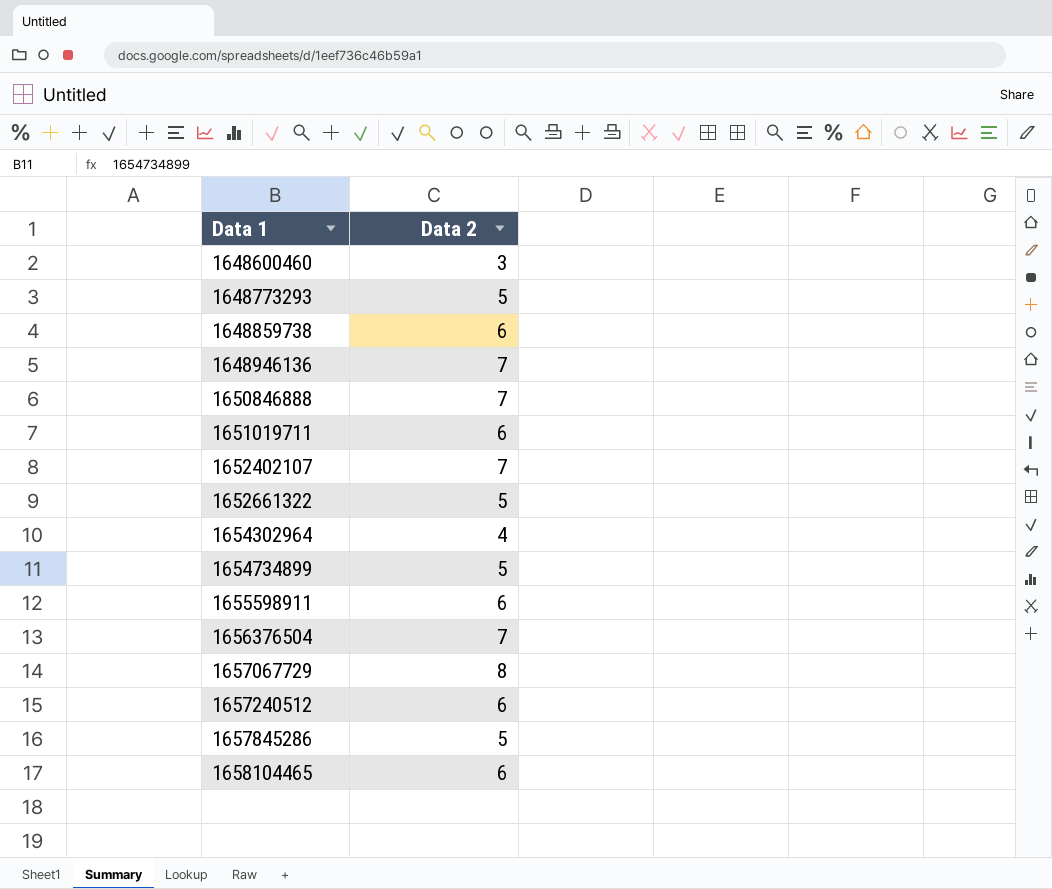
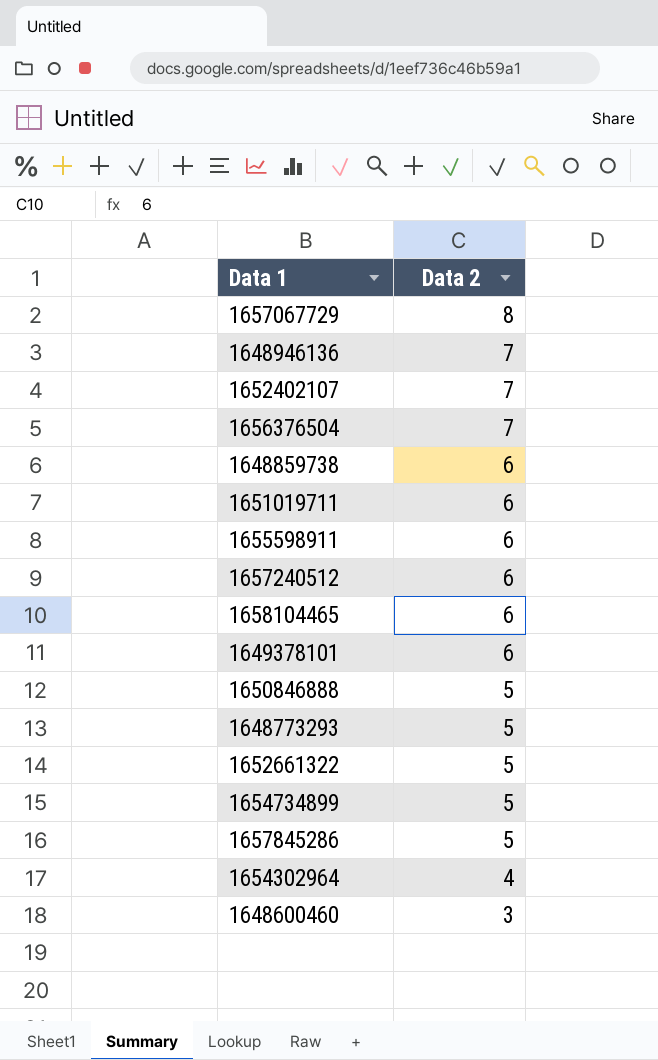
row order: Data 1 ascending -> Data 2 descending
row 1649378101: none -> 6
1650846888 | Data 2: 7 -> 5

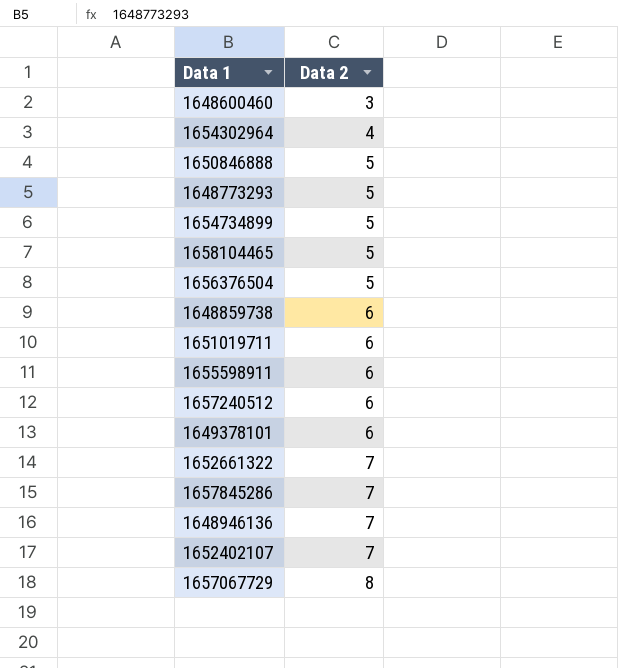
row order: Data 2 descending -> Data 2 ascending
1658104465 | Data 2: 6 -> 5
1656376504 | Data 2: 7 -> 5
1652661322 | Data 2: 5 -> 7
1657845286 | Data 2: 5 -> 7

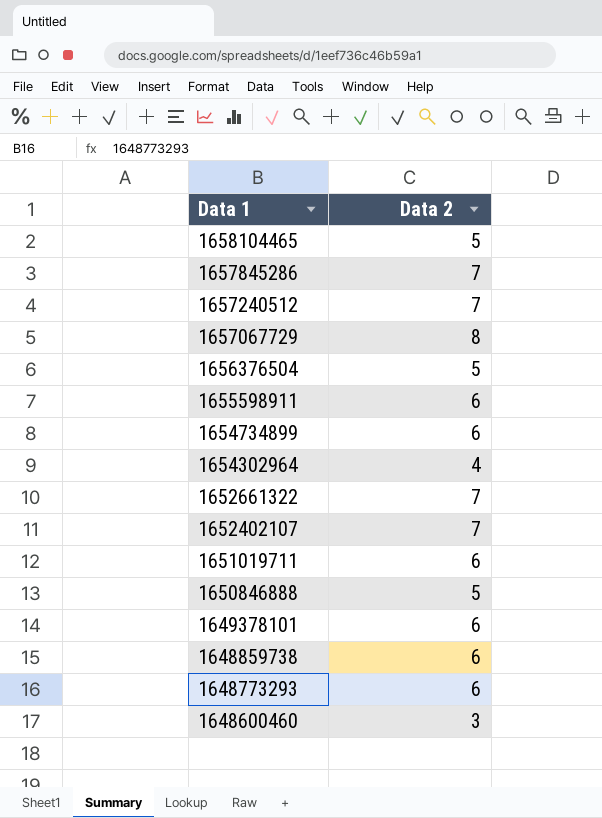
row order: Data 2 ascending -> Data 1 descending
row 1648946136: 7 -> none
1657240512 | Data 2: 6 -> 7
1654734899 | Data 2: 5 -> 6
1648773293 | Data 2: 5 -> 6

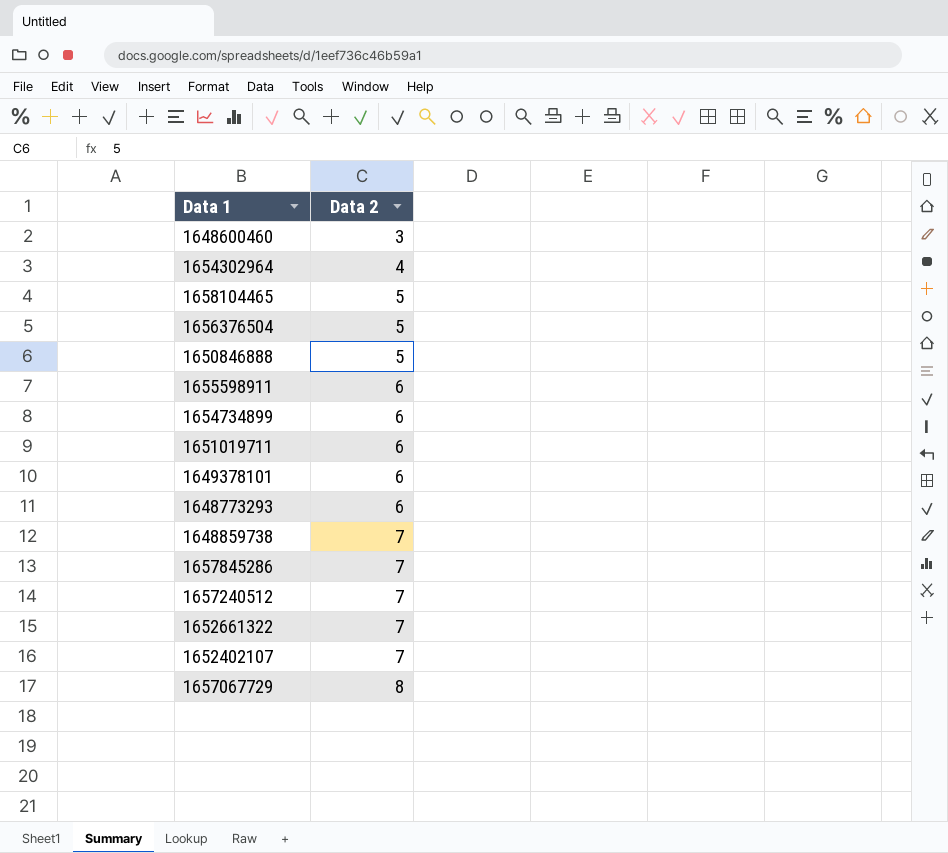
row order: Data 1 descending -> Data 2 ascending
1648859738 | Data 2: 6 -> 7

